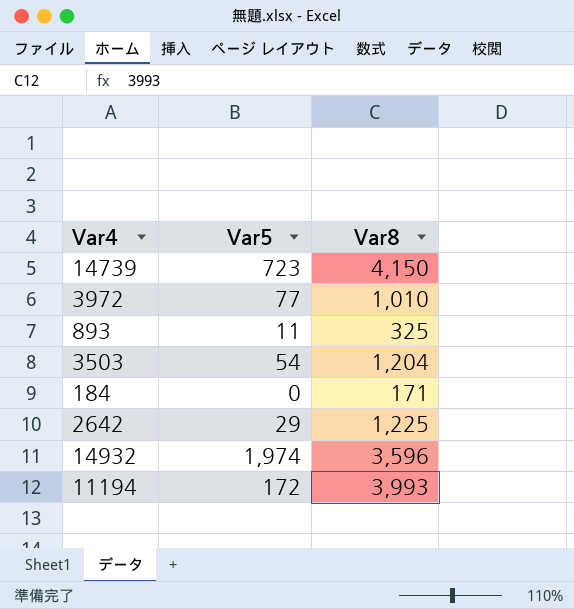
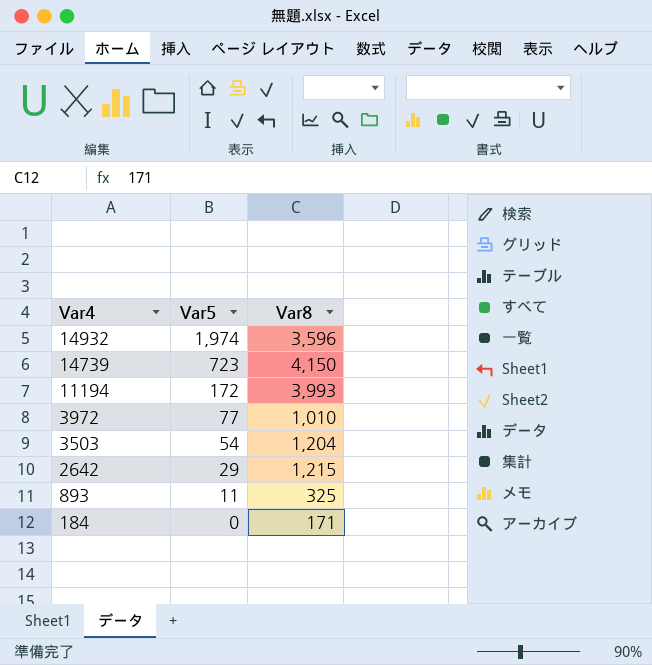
row order: none -> Var4 descending
2642 | Var8: 1,225 -> 1,215

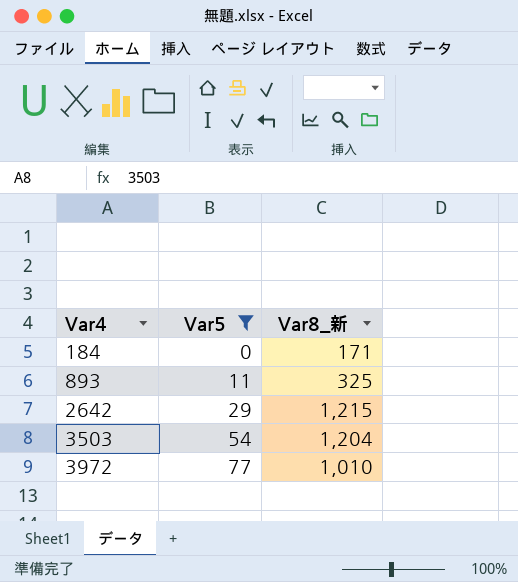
filter: none -> Var5 <= 77
row order: Var4 descending -> Var4 ascending
column name: Var8 -> Var8_新

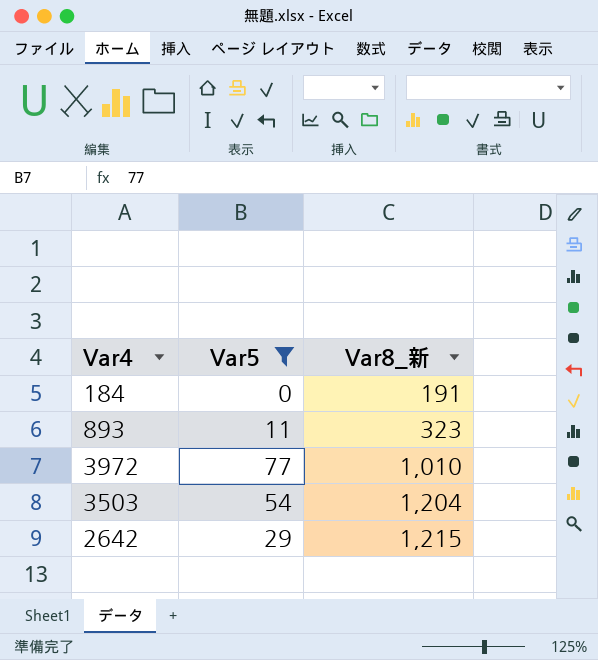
row order: Var4 ascending -> Var8_新 ascending
184 | Var8_新: 171 -> 191
893 | Var8_新: 325 -> 323

